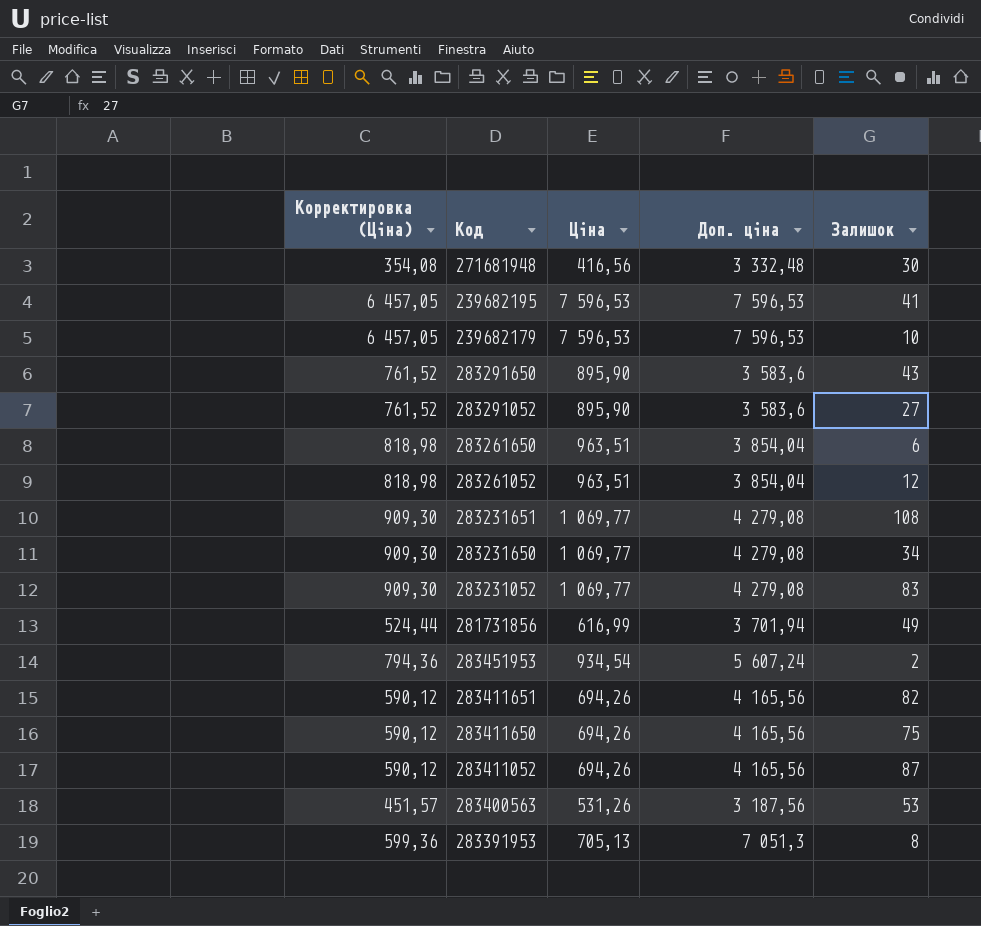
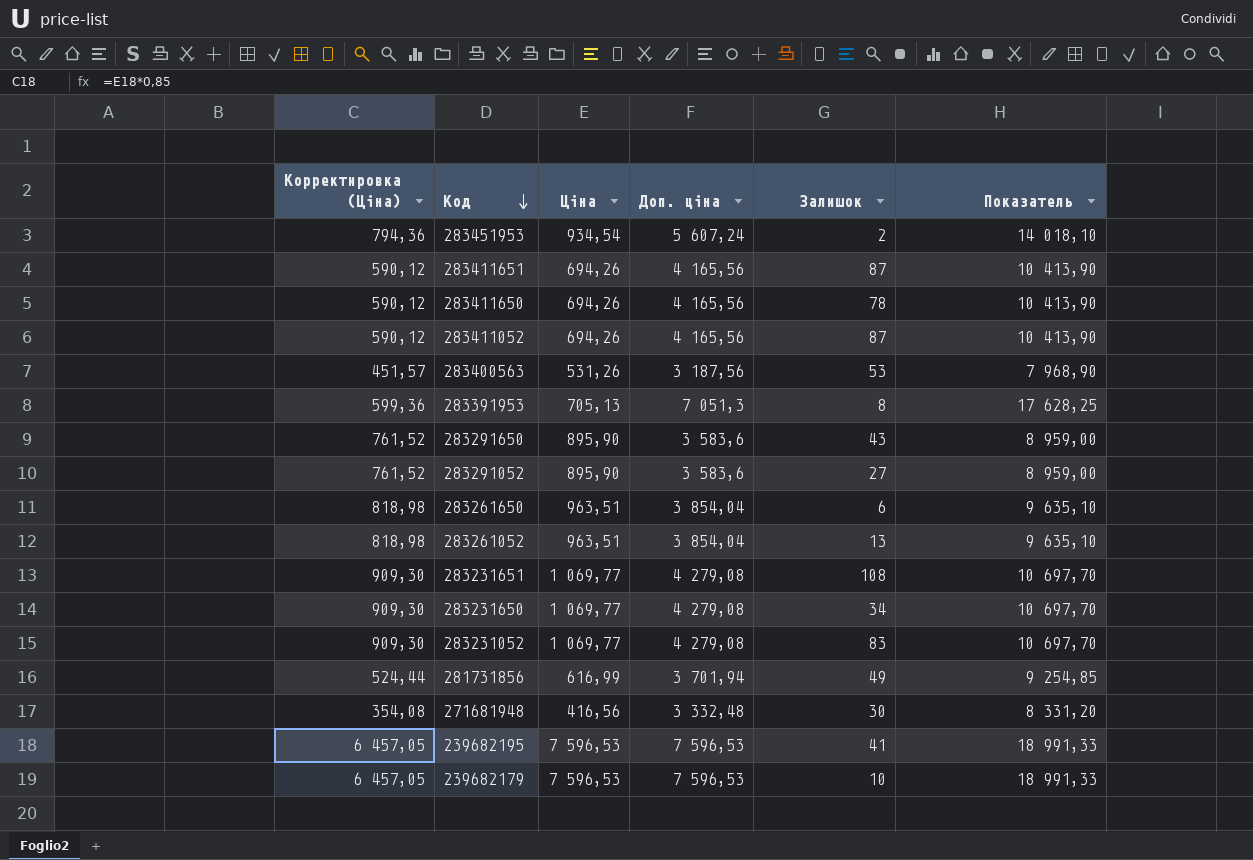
row order: none -> Код descending
column Показатель | formula: none -> [Доп. ціна] * 2,5
283411651 | Залишок: 82 -> 87
283411650 | Залишок: 75 -> 78
283261052 | Залишок: 12 -> 13

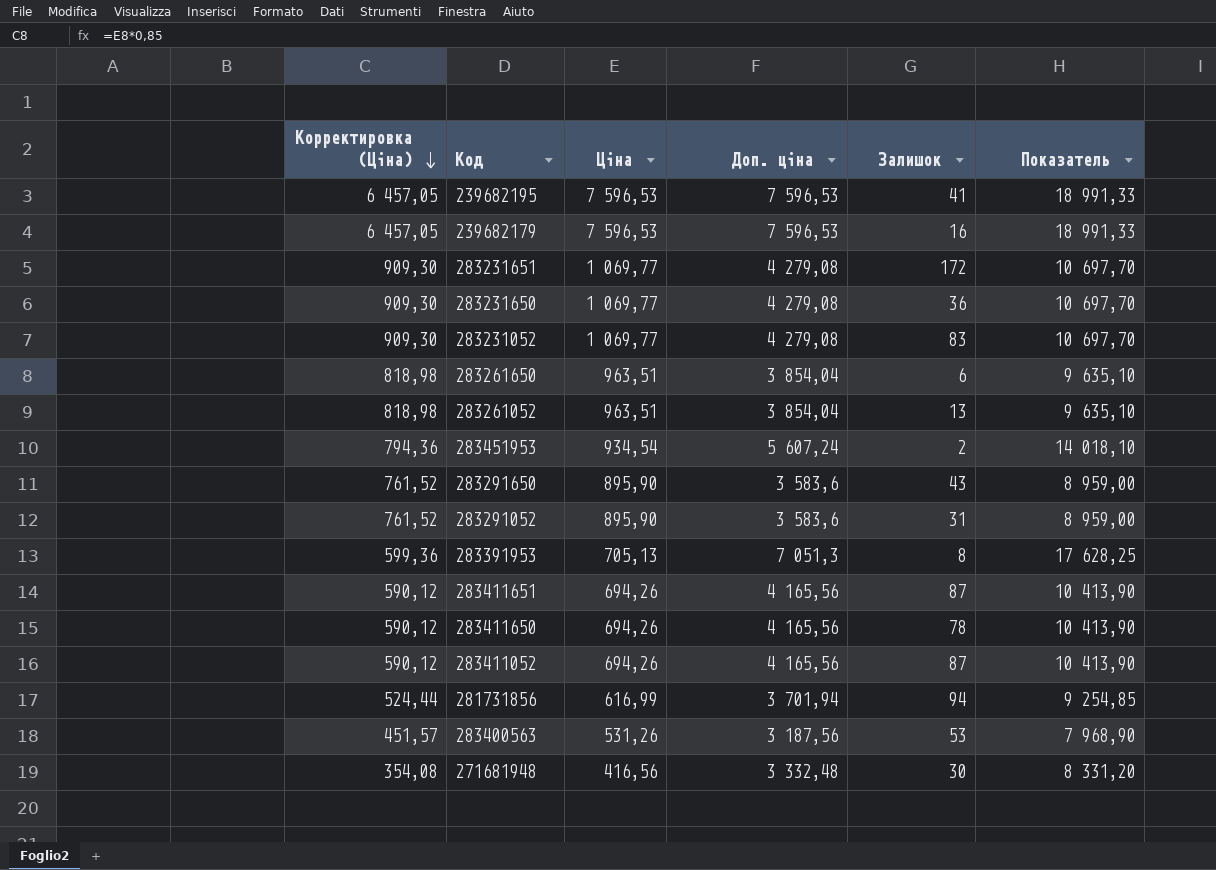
row order: Код descending -> Корректировка (Ціна) descending
239682179 | Залишок: 10 -> 16
283231651 | Залишок: 108 -> 172
283231650 | Залишок: 34 -> 36
283291052 | Залишок: 27 -> 31
281731856 | Залишок: 49 -> 94

